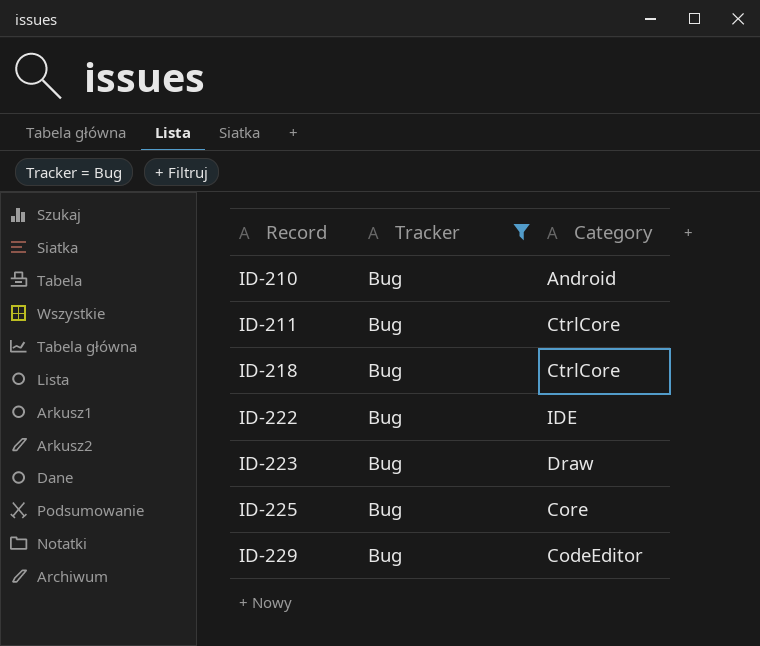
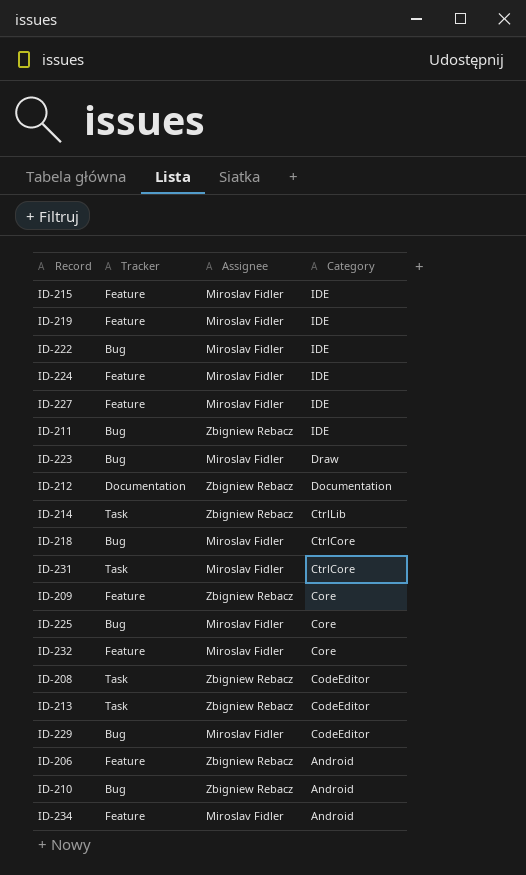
filter: Tracker = Bug -> none
row order: Record ascending -> Category descending
column Assignee | position: none -> 3
ID-211 | Category: CtrlCore -> IDE

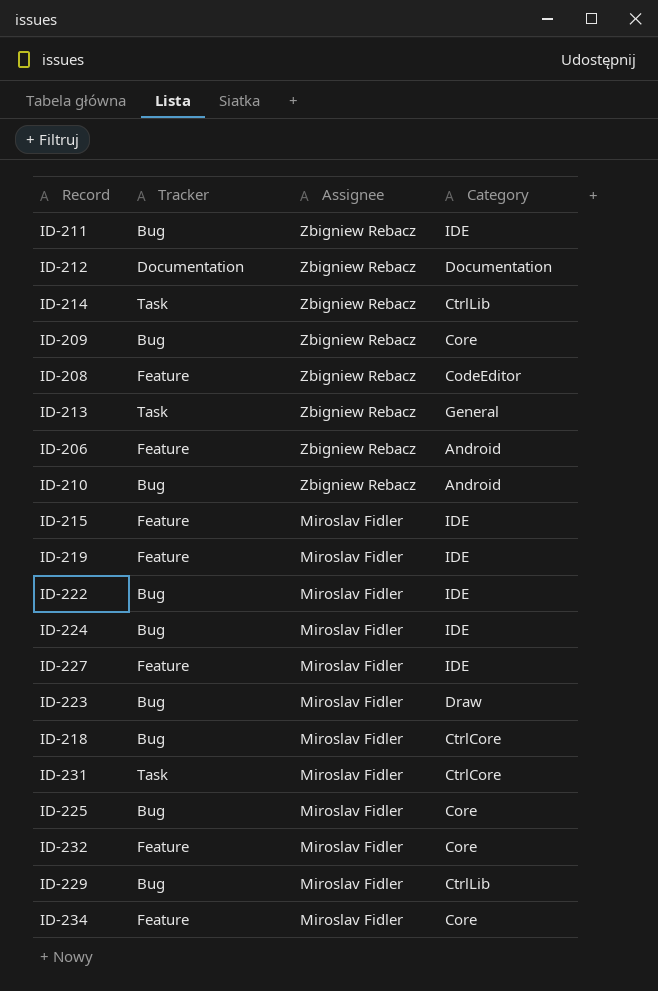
row order: Category descending -> Assignee descending
ID-209 | Tracker: Feature -> Bug
ID-208 | Tracker: Task -> Feature
ID-213 | Category: CodeEditor -> General
ID-224 | Tracker: Feature -> Bug
ID-229 | Category: CodeEditor -> CtrlLib
ID-234 | Category: Android -> Core

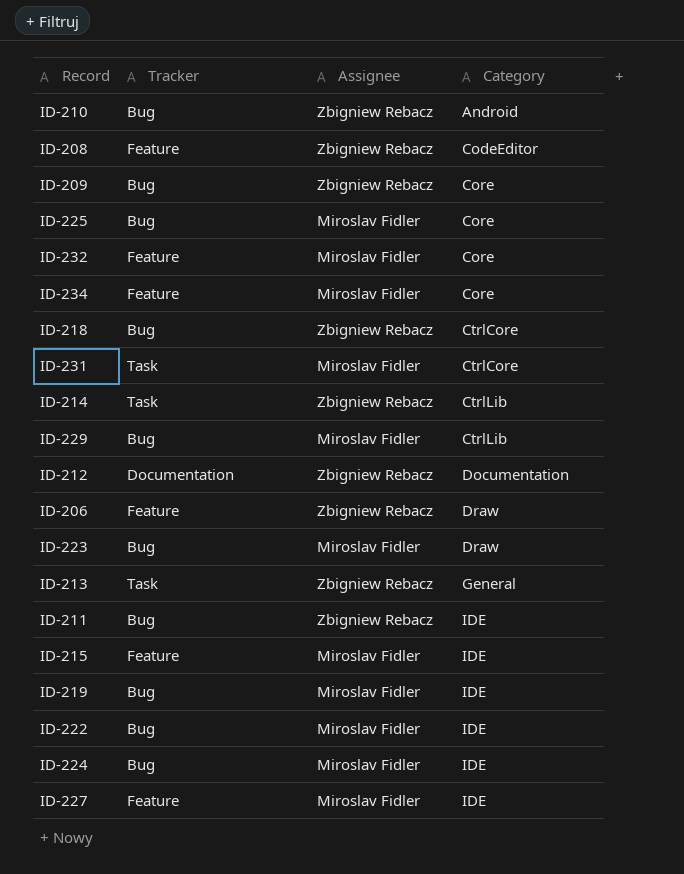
row order: Assignee descending -> Category ascending
ID-218 | Assignee: Miroslav Fidler -> Zbigniew Rebacz
ID-206 | Category: Android -> Draw
ID-219 | Tracker: Feature -> Bug

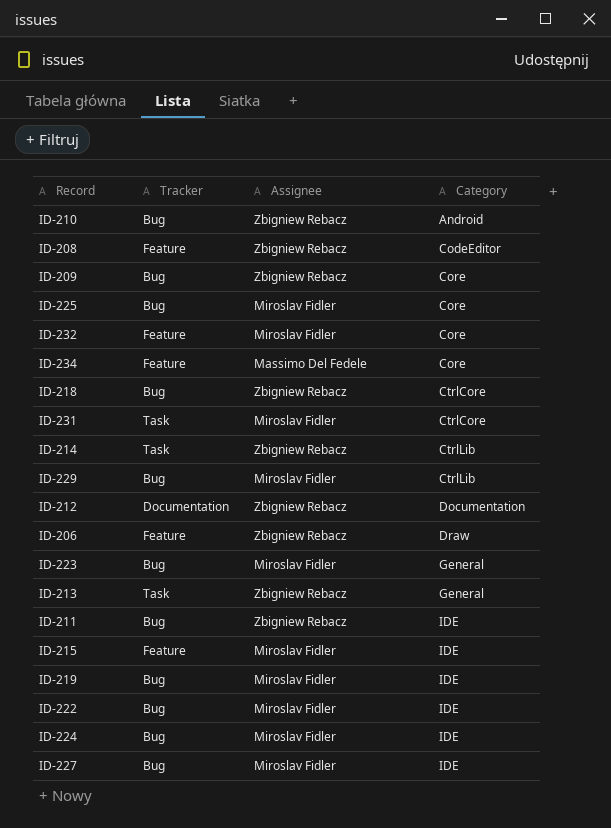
ID-234 | Assignee: Miroslav Fidler -> Massimo Del Fedele
ID-223 | Category: Draw -> General
ID-227 | Tracker: Feature -> Bug

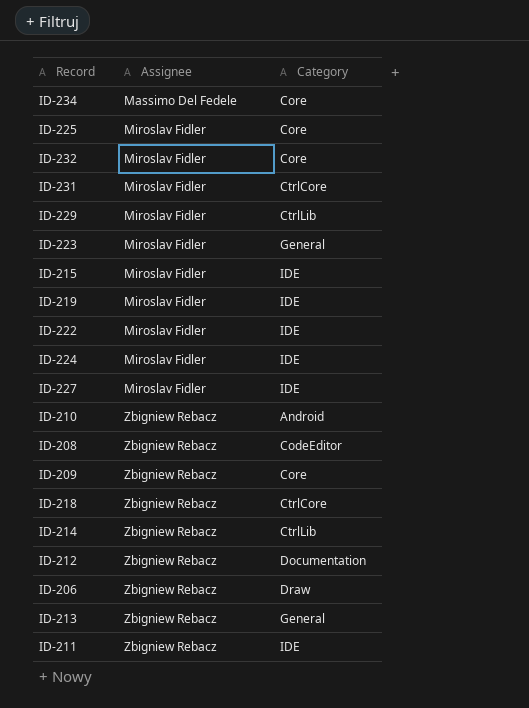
row order: Category ascending -> Assignee ascending
column Tracker | position: 2 -> none

